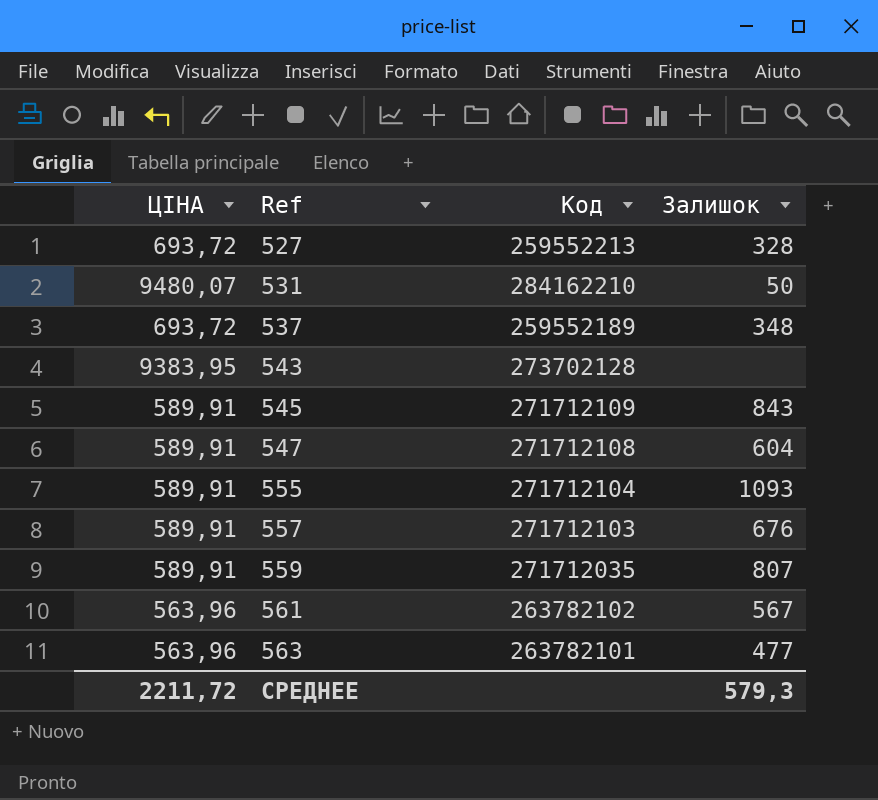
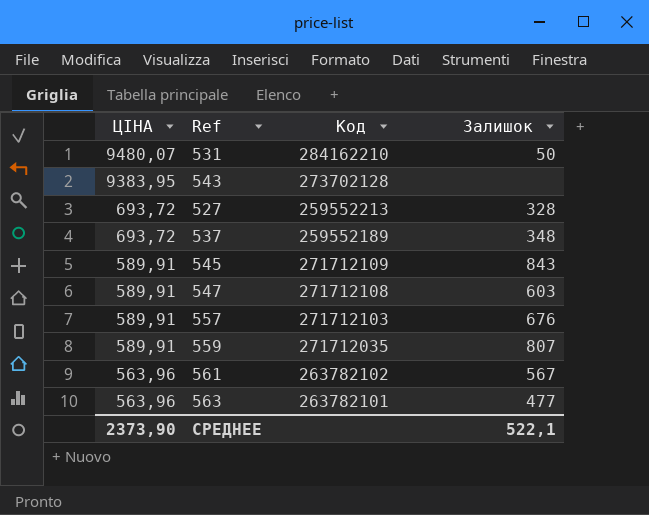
row order: Ref ascending -> ЦІНА descending
row 555: 589,91 | 271712104 | 1093 -> none
547 | Залишок: 604 -> 603
СРЕДНЕЕ | ЦІНА: 2211,72 -> 2373,90
СРЕДНЕЕ | Залишок: 579,3 -> 522,1

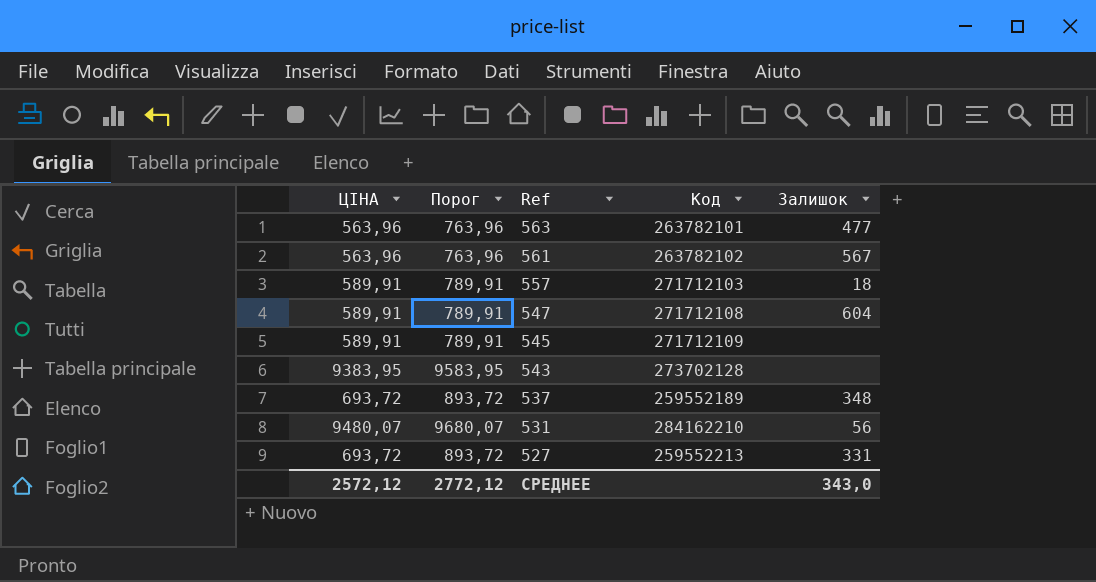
row order: ЦІНА descending -> Ref descending
column Порог | formula: none -> [ЦІНА] + 200
row 559: 589,91 | 271712035 | 807 -> none
557 | Залишок: 676 -> 18
547 | Залишок: 603 -> 604
545 | Залишок: 843 -> none
531 | Залишок: 50 -> 56
527 | Залишок: 328 -> 331
СРЕДНЕЕ | ЦІНА: 2373,90 -> 2572,12
СРЕДНЕЕ | Залишок: 522,1 -> 343,0

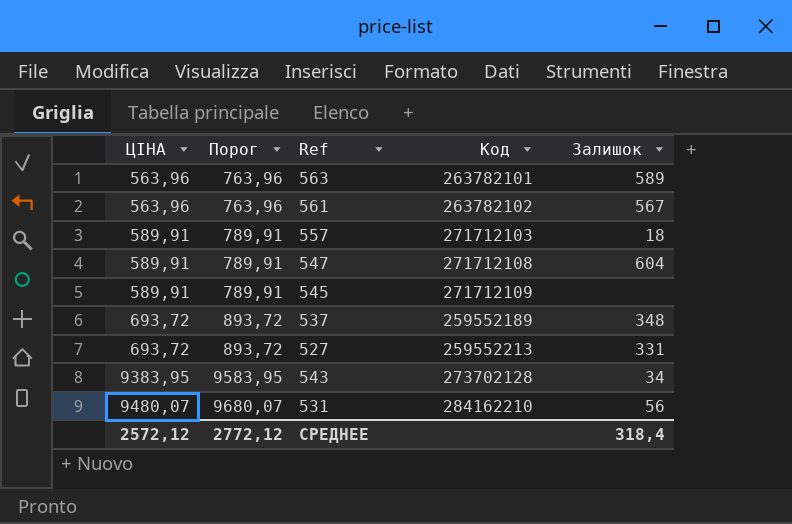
row order: Ref descending -> ЦІНА ascending
563 | Залишок: 477 -> 589
543 | Залишок: none -> 34
СРЕДНЕЕ | Залишок: 343,0 -> 318,4

